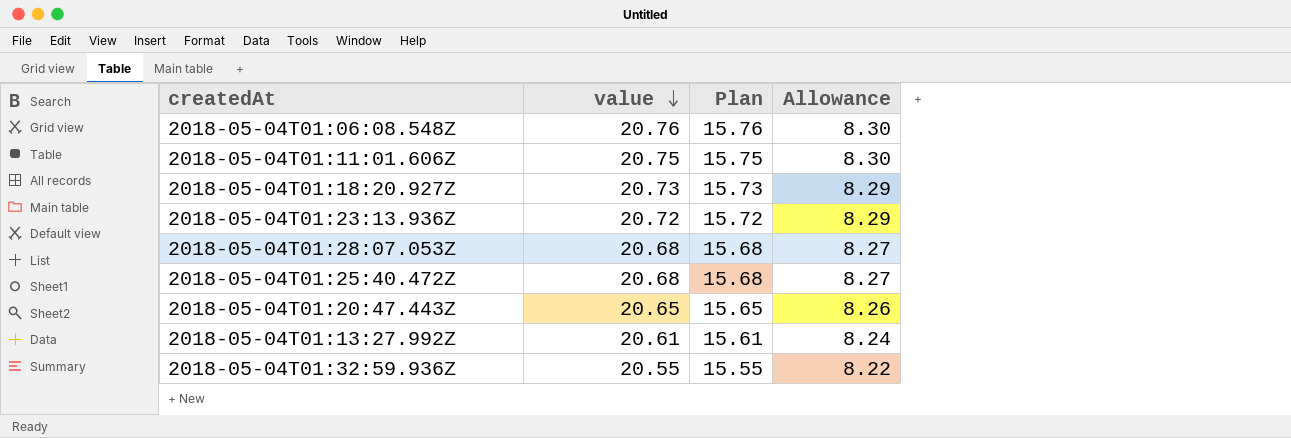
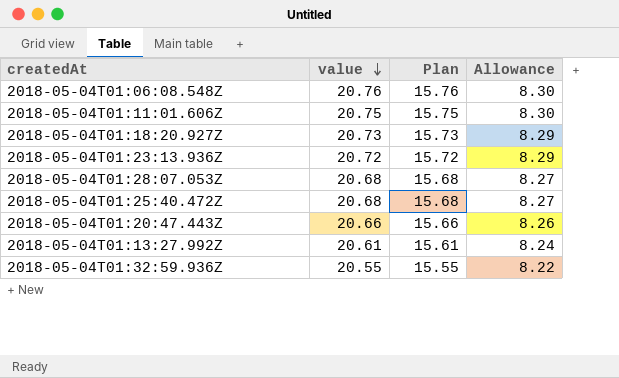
2018-05-04T01:20:47.443Z | value: 20.65 -> 20.66
2018-05-04T01:20:47.443Z | Plan: 15.65 -> 15.66

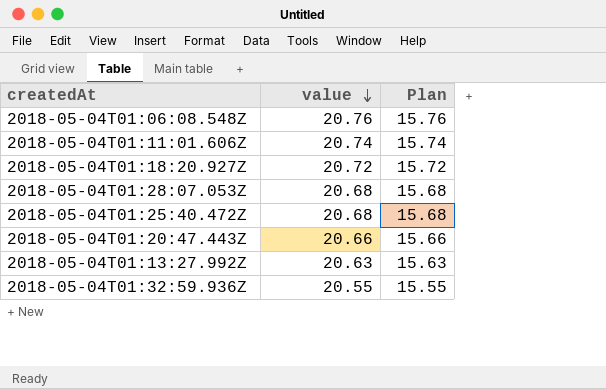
column Allowance | formula: [value] * 0.4 -> none
row 2018-05-04T01:23:13.936Z: 20.72 | 15.72 | 8.29 -> none
2018-05-04T01:11:01.606Z | value: 20.75 -> 20.74
2018-05-04T01:11:01.606Z | Plan: 15.75 -> 15.74
2018-05-04T01:18:20.927Z | value: 20.73 -> 20.72
2018-05-04T01:18:20.927Z | Plan: 15.73 -> 15.72
2018-05-04T01:13:27.992Z | value: 20.61 -> 20.63
2018-05-04T01:13:27.992Z | Plan: 15.61 -> 15.63

